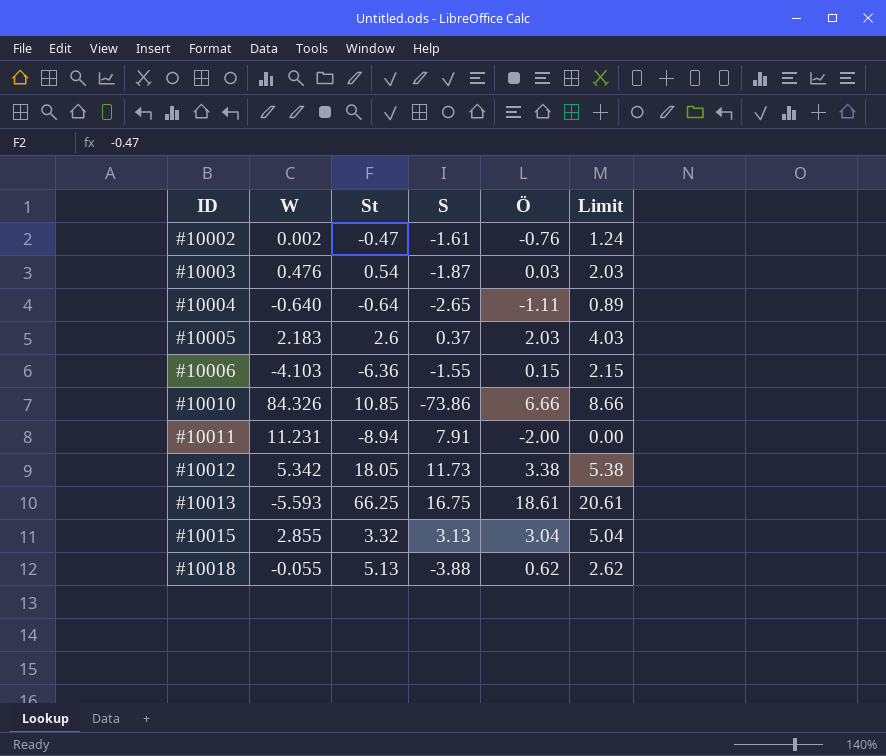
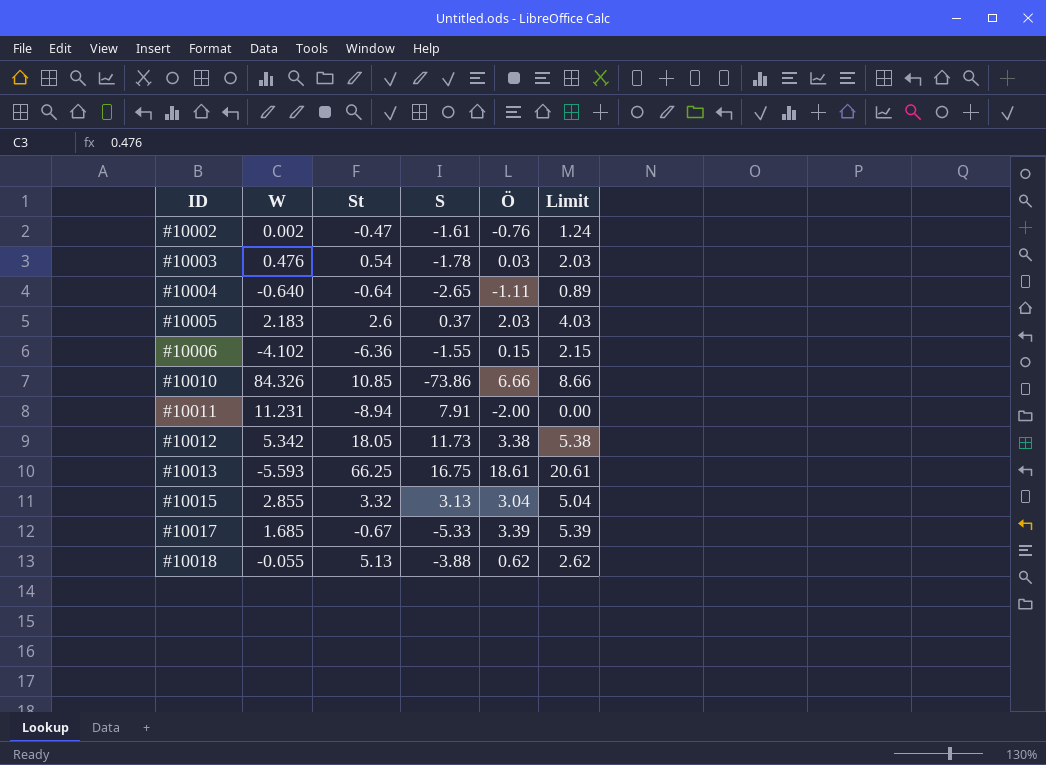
#10003 | S: -1.87 -> -1.78
#10006 | W: -4.103 -> -4.102
row #10017: none -> 1.685 | -0.67 | -5.33 | 3.39 | 5.39

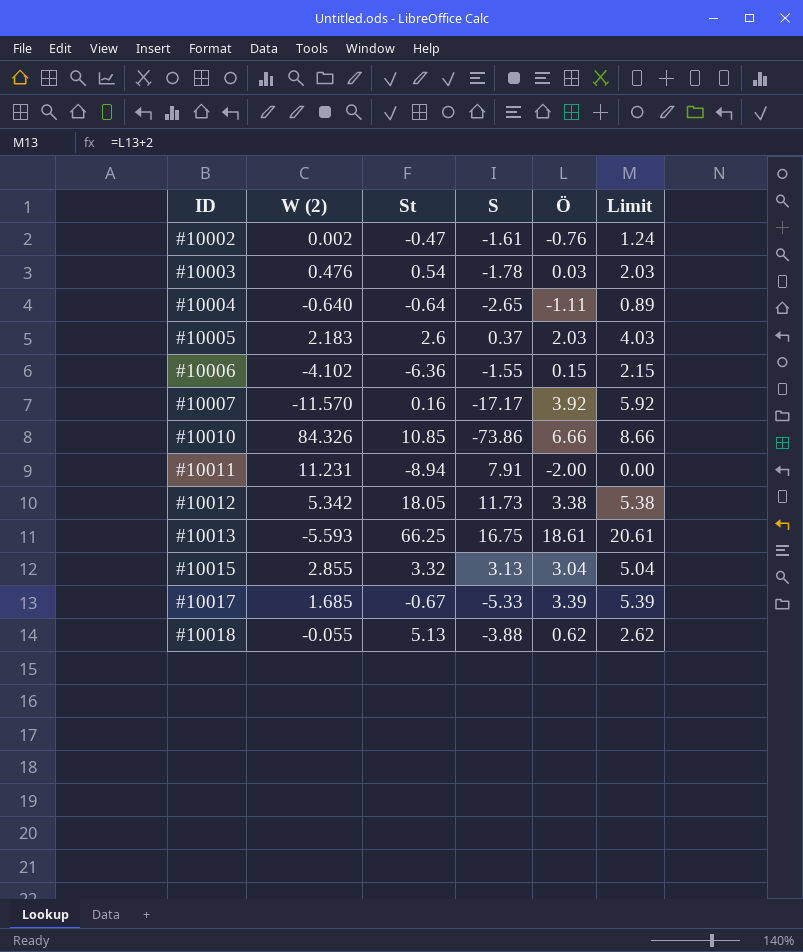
column name: W -> W (2)
row #10007: none -> -11.570 | 0.16 | -17.17 | 3.92 | 5.92

